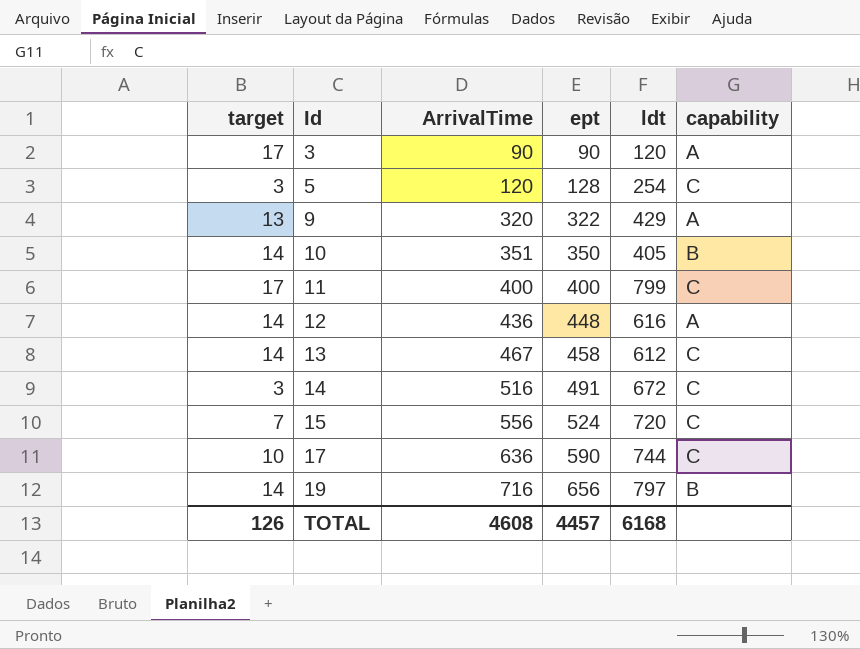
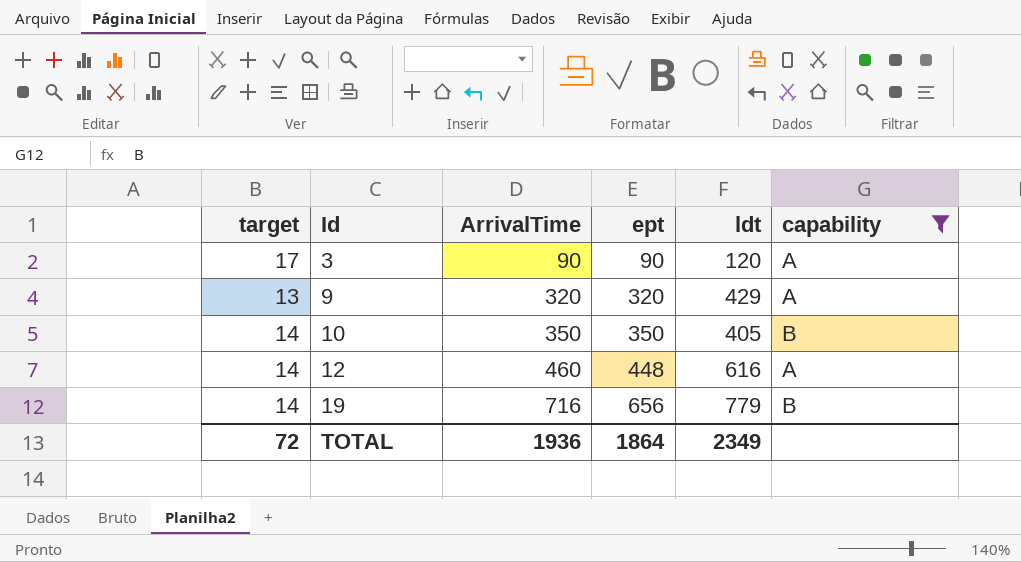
filter: none -> capability != C
9 | ept: 322 -> 320
10 | ArrivalTime: 351 -> 350
12 | ArrivalTime: 436 -> 460
19 | ldt: 797 -> 779
TOTAL | target: 126 -> 72
TOTAL | ArrivalTime: 4608 -> 1936
TOTAL | ept: 4457 -> 1864
TOTAL | ldt: 6168 -> 2349

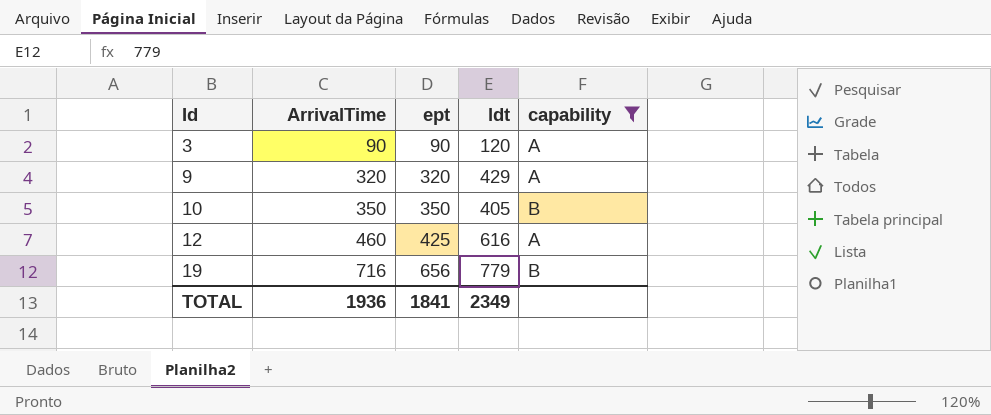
column target | position: 1 -> none
12 | ept: 448 -> 425
TOTAL | ept: 1864 -> 1841

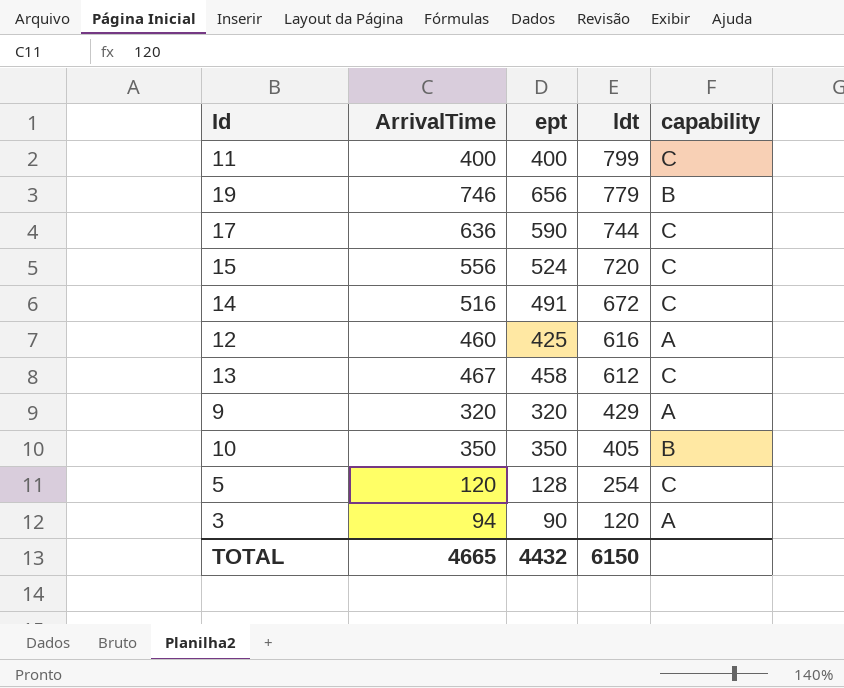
filter: capability != C -> none
row order: Id ascending -> ldt descending
19 | ArrivalTime: 716 -> 746
3 | ArrivalTime: 90 -> 94
TOTAL | ArrivalTime: 1936 -> 4665
TOTAL | ept: 1841 -> 4432
TOTAL | ldt: 2349 -> 6150

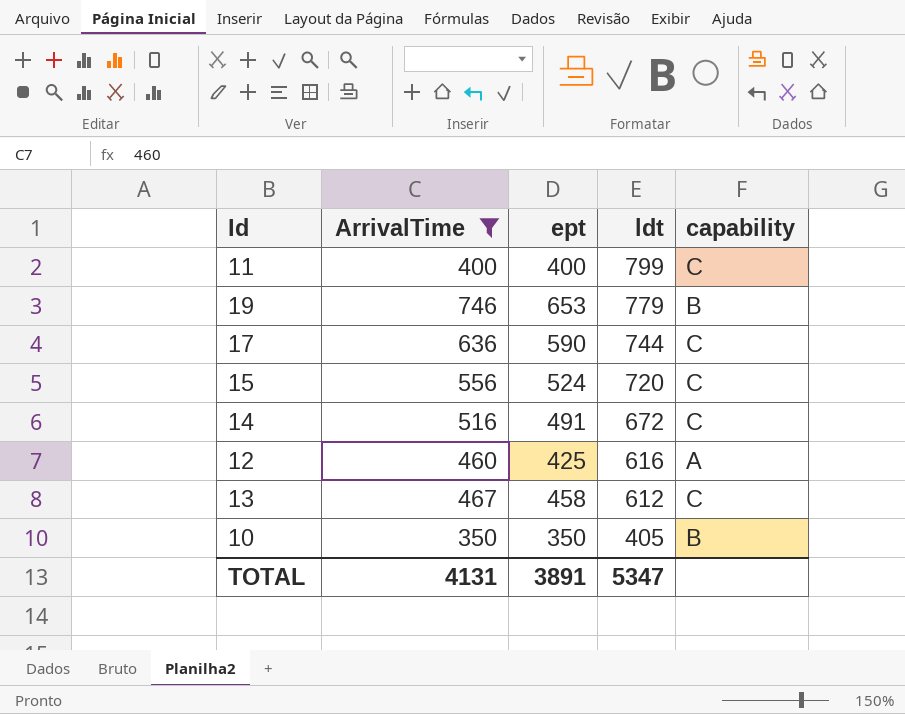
filter: none -> ArrivalTime >= 350
19 | ept: 656 -> 653
TOTAL | ArrivalTime: 4665 -> 4131
TOTAL | ept: 4432 -> 3891
TOTAL | ldt: 6150 -> 5347

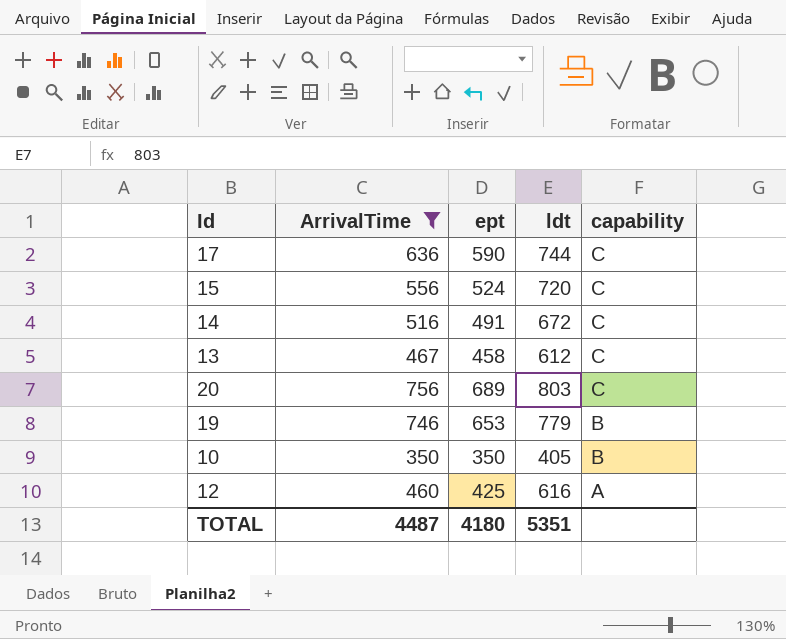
row order: ldt descending -> capability descending
row 11: 400 | 400 | 799 | C -> none
row 20: none -> 756 | 689 | 803 | C
TOTAL | ArrivalTime: 4131 -> 4487
TOTAL | ept: 3891 -> 4180
TOTAL | ldt: 5347 -> 5351

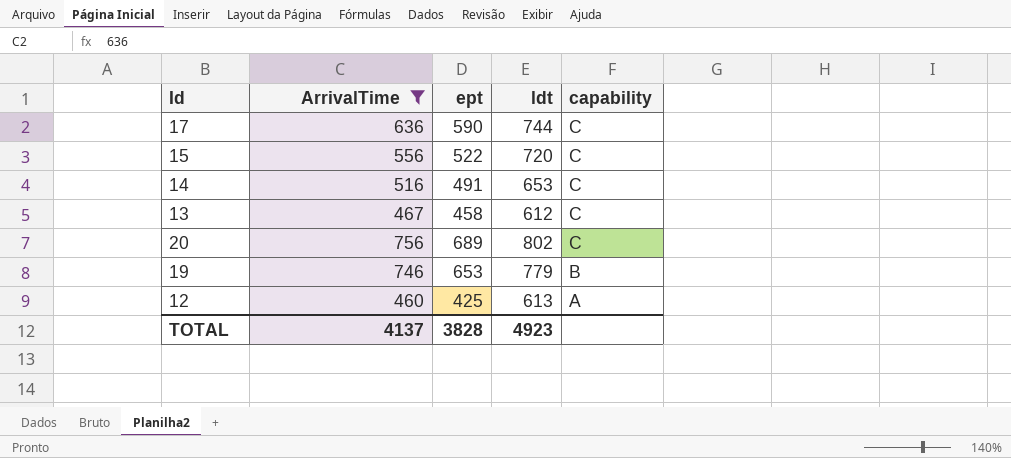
row 10: 350 | 350 | 405 | B -> none
15 | ept: 524 -> 522
14 | ldt: 672 -> 653
20 | ldt: 803 -> 802
12 | ldt: 616 -> 613
TOTAL | ArrivalTime: 4487 -> 4137
TOTAL | ept: 4180 -> 3828
TOTAL | ldt: 5351 -> 4923

